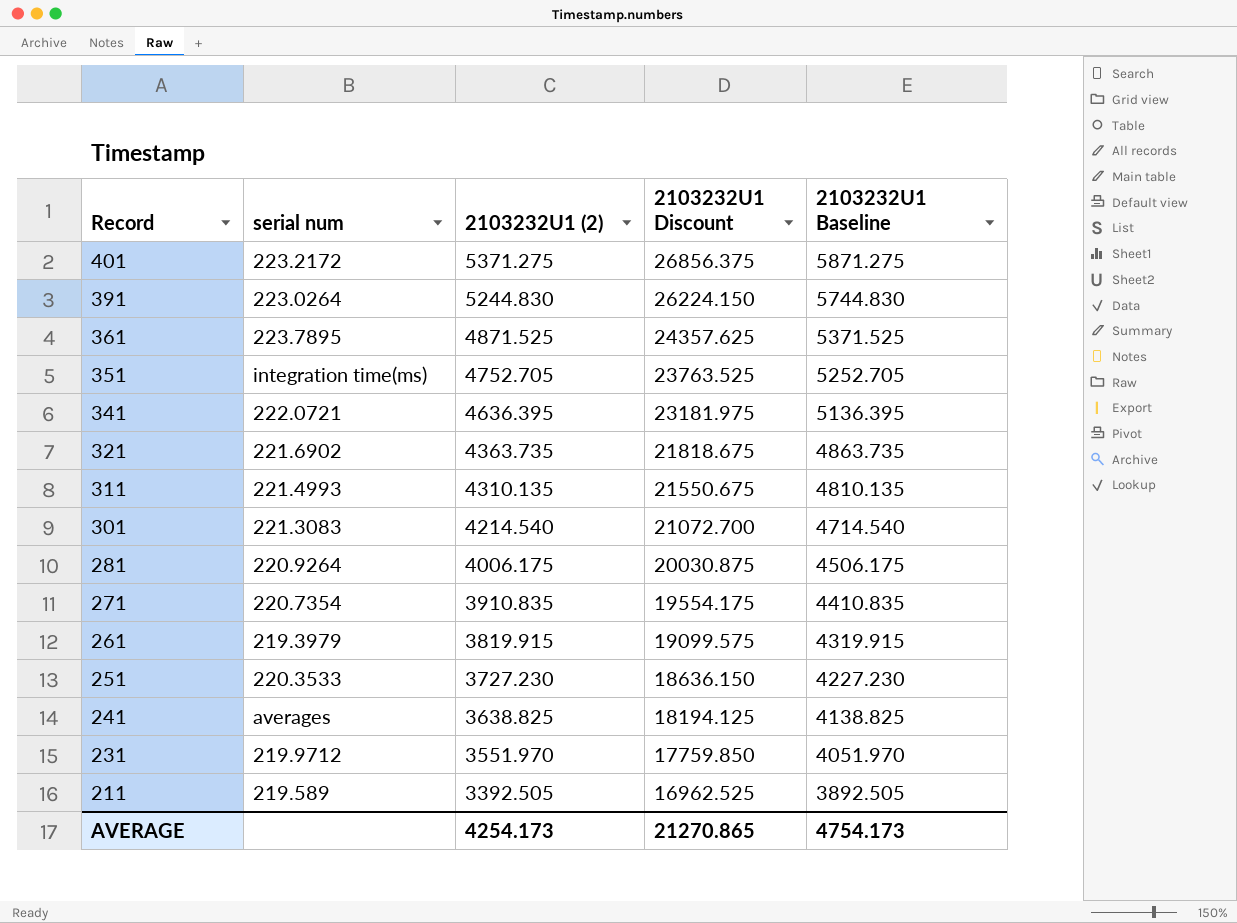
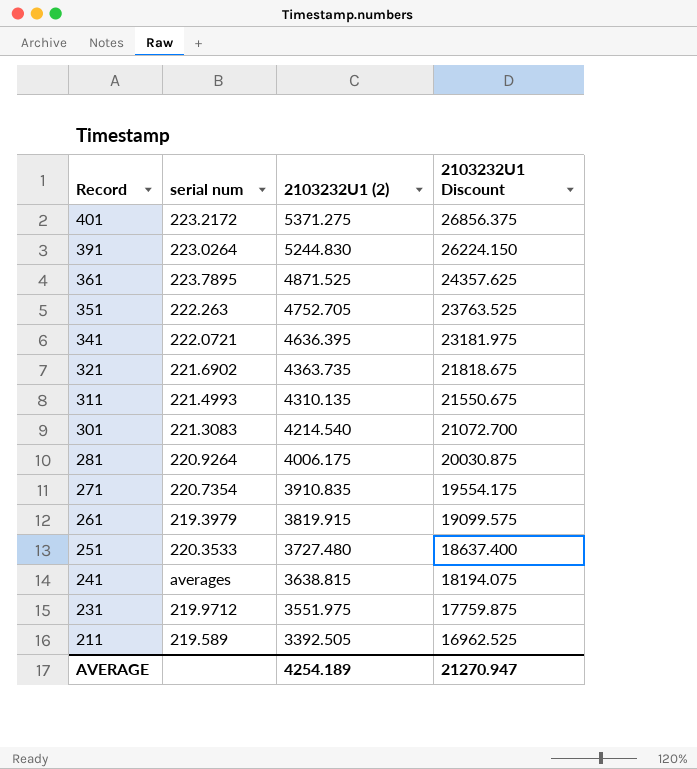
column 2103232U1 Baseline | formula: [2103232U1 (2)] + 500 -> none
351 | serial num: integration time(ms) -> 222.263
251 | 2103232U1 (2): 3727.230 -> 3727.480
251 | 2103232U1 Discount: 18636.150 -> 18637.400
241 | 2103232U1 (2): 3638.825 -> 3638.815
241 | 2103232U1 Discount: 18194.125 -> 18194.075
231 | 2103232U1 (2): 3551.970 -> 3551.975
231 | 2103232U1 Discount: 17759.850 -> 17759.875
AVERAGE | 2103232U1 (2): 4254.173 -> 4254.189
AVERAGE | 2103232U1 Discount: 21270.865 -> 21270.947

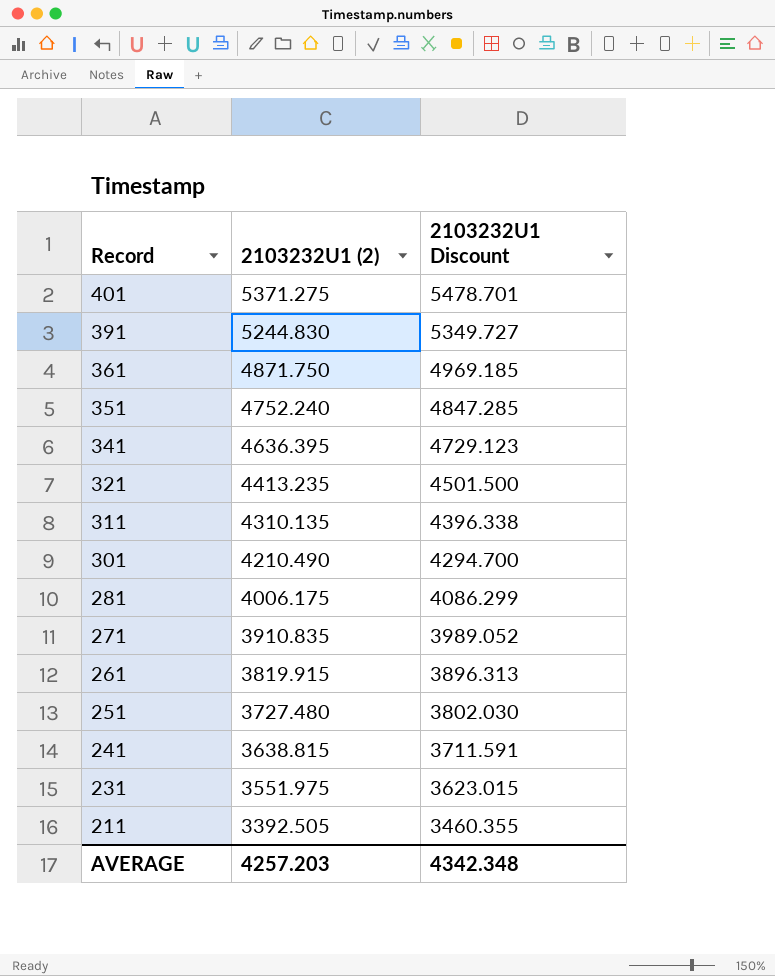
column serial num | position: 2 -> none
column 2103232U1 Discount | formula: [2103232U1 (2)] * 5 -> [2103232U1 (2)] * 1.02
361 | 2103232U1 (2): 4871.525 -> 4871.750
351 | 2103232U1 (2): 4752.705 -> 4752.240
321 | 2103232U1 (2): 4363.735 -> 4413.235
301 | 2103232U1 (2): 4214.540 -> 4210.490
AVERAGE | 2103232U1 (2): 4254.189 -> 4257.203
AVERAGE | 2103232U1 Discount: 21270.947 -> 4342.348

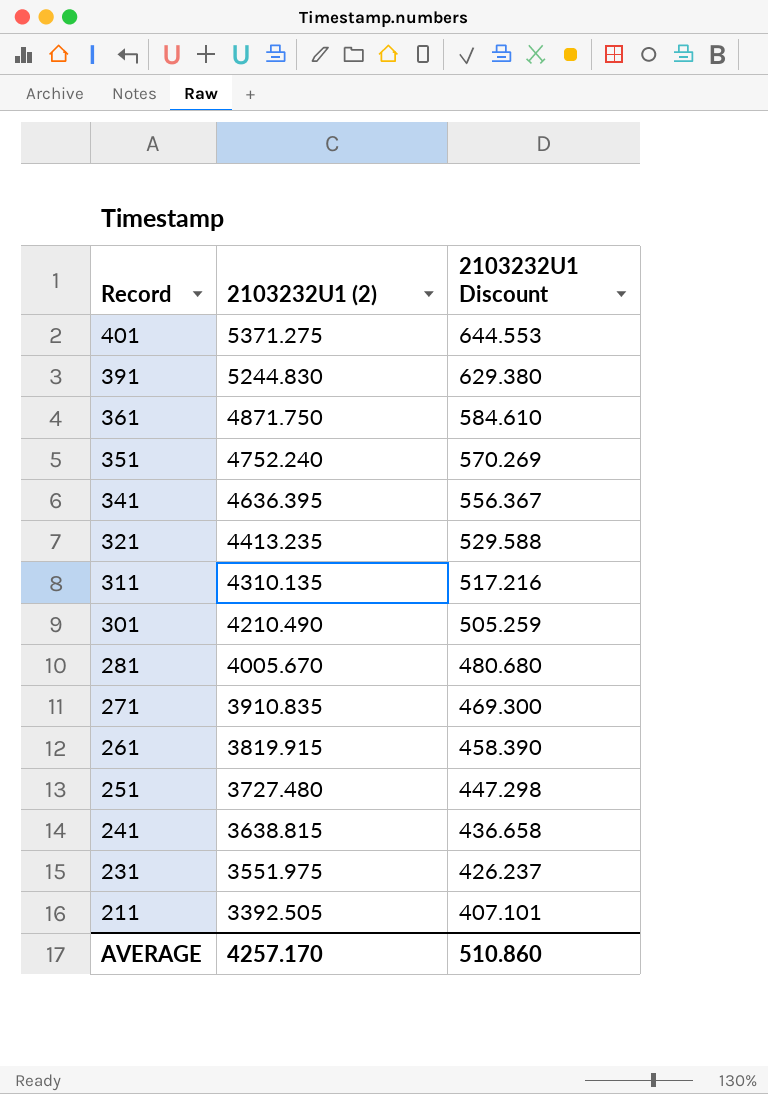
column 2103232U1 Discount | formula: [2103232U1 (2)] * 1.02 -> [2103232U1 (2)] * 0.12
281 | 2103232U1 (2): 4006.175 -> 4005.670
AVERAGE | 2103232U1 (2): 4257.203 -> 4257.170
AVERAGE | 2103232U1 Discount: 4342.348 -> 510.860

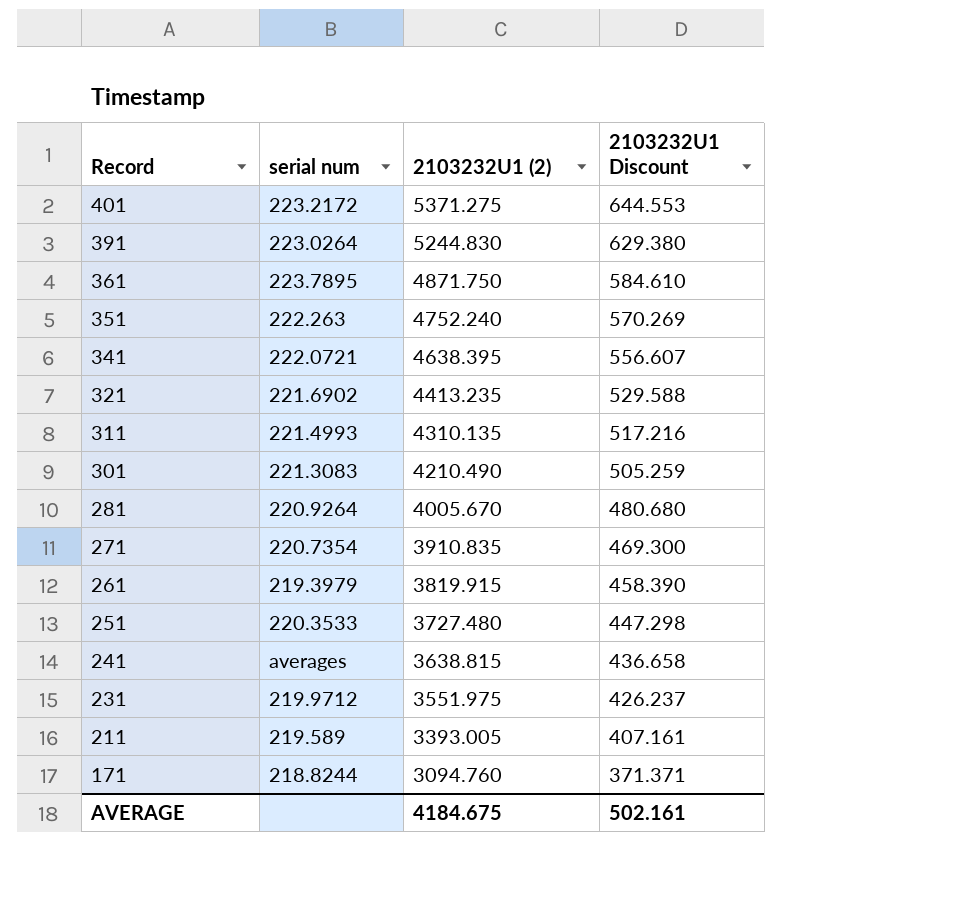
column serial num | position: none -> 2
341 | 2103232U1 (2): 4636.395 -> 4638.395
341 | 2103232U1 Discount: 556.367 -> 556.607
211 | 2103232U1 (2): 3392.505 -> 3393.005
211 | 2103232U1 Discount: 407.101 -> 407.161
row 171: none -> 218.8244 | 3094.760 | 371.371
AVERAGE | 2103232U1 (2): 4257.170 -> 4184.675
AVERAGE | 2103232U1 Discount: 510.860 -> 502.161

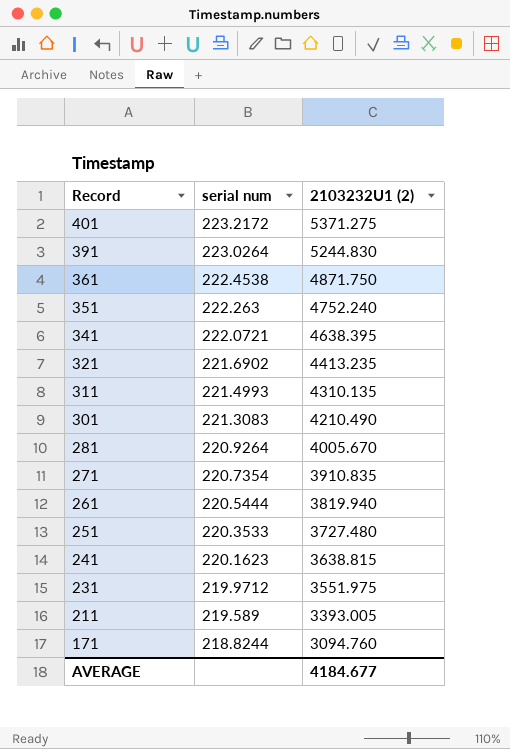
column 2103232U1 Discount | formula: [2103232U1 (2)] * 0.12 -> none
361 | serial num: 223.7895 -> 222.4538
261 | serial num: 219.3979 -> 220.5444
261 | 2103232U1 (2): 3819.915 -> 3819.940
241 | serial num: averages -> 220.1623
AVERAGE | 2103232U1 (2): 4184.675 -> 4184.677

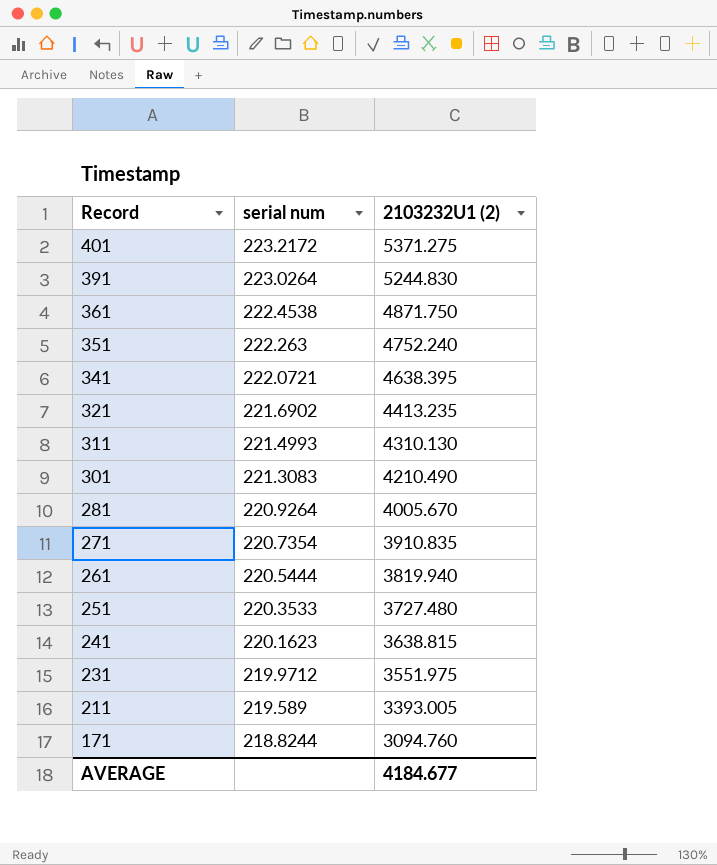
311 | 2103232U1 (2): 4310.135 -> 4310.130

